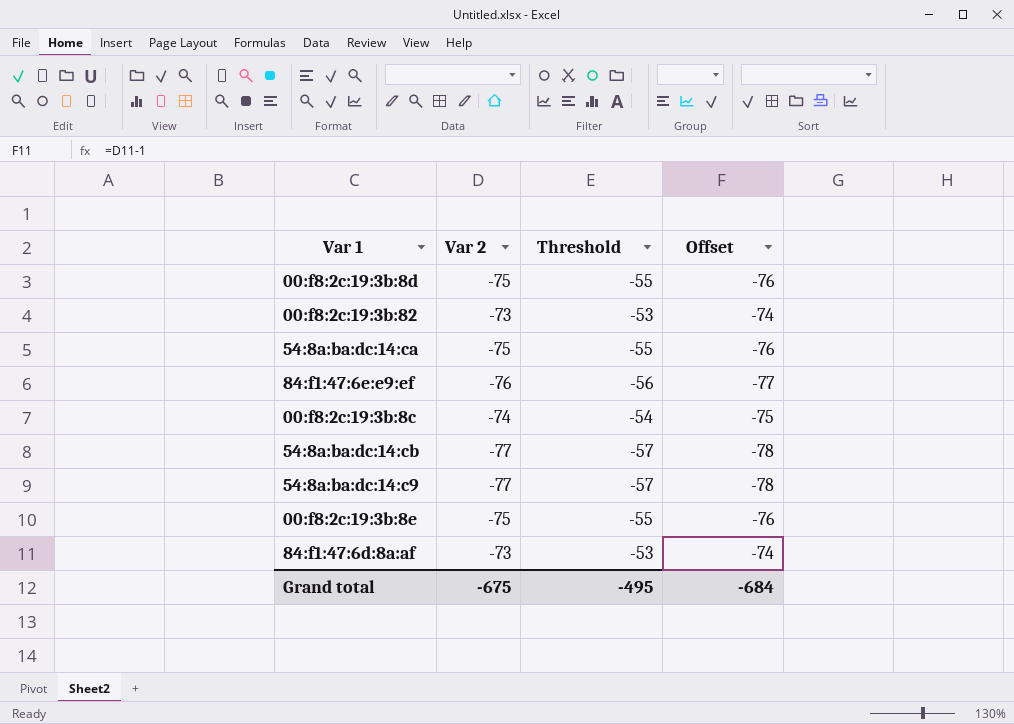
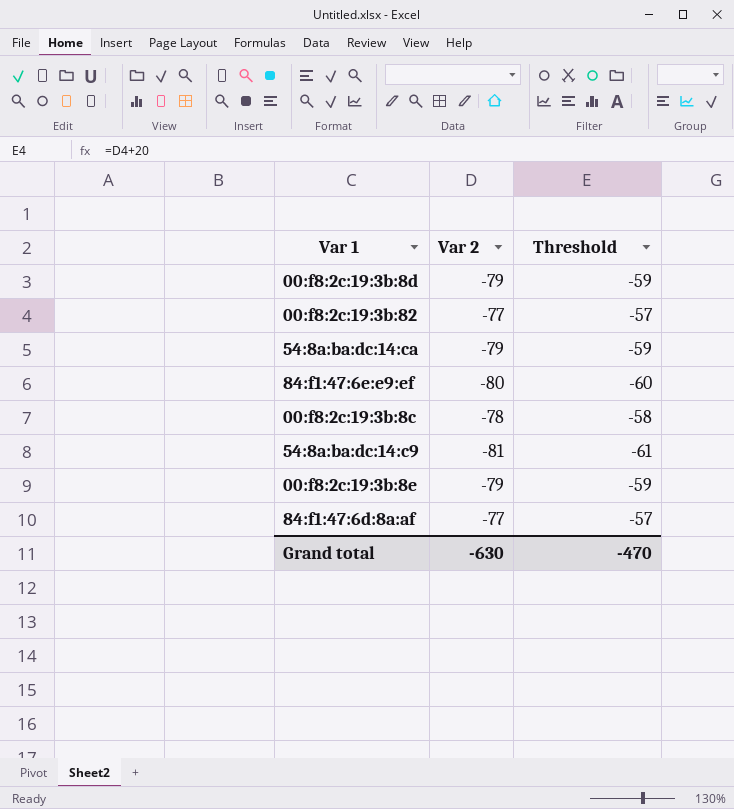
column Offset | formula: [Var 2] - 1 -> none
row 54:8a:ba:dc:14:cb: -77 | -57 | -78 -> none
00:f8:2c:19:3b:8d | Var 2: -75 -> -79
00:f8:2c:19:3b:8d | Threshold: -55 -> -59
00:f8:2c:19:3b:82 | Var 2: -73 -> -77
00:f8:2c:19:3b:82 | Threshold: -53 -> -57
54:8a:ba:dc:14:ca | Var 2: -75 -> -79
54:8a:ba:dc:14:ca | Threshold: -55 -> -59
84:f1:47:6e:e9:ef | Var 2: -76 -> -80
84:f1:47:6e:e9:ef | Threshold: -56 -> -60
00:f8:2c:19:3b:8c | Var 2: -74 -> -78
00:f8:2c:19:3b:8c | Threshold: -54 -> -58
54:8a:ba:dc:14:c9 | Var 2: -77 -> -81
54:8a:ba:dc:14:c9 | Threshold: -57 -> -61
00:f8:2c:19:3b:8e | Var 2: -75 -> -79
00:f8:2c:19:3b:8e | Threshold: -55 -> -59
84:f1:47:6d:8a:af | Var 2: -73 -> -77
84:f1:47:6d:8a:af | Threshold: -53 -> -57
Grand total | Var 2: -675 -> -630
Grand total | Threshold: -495 -> -470

